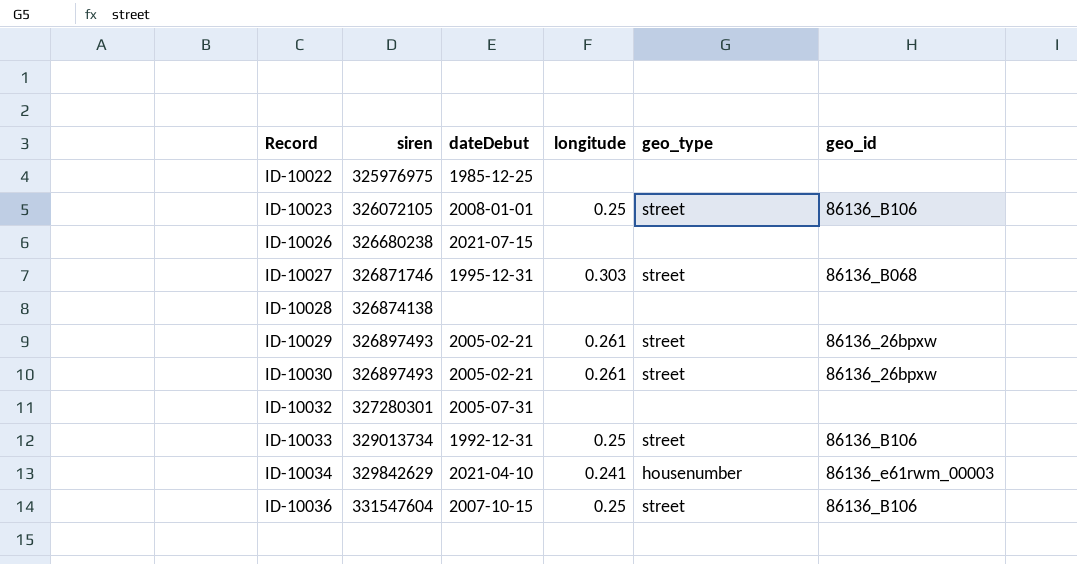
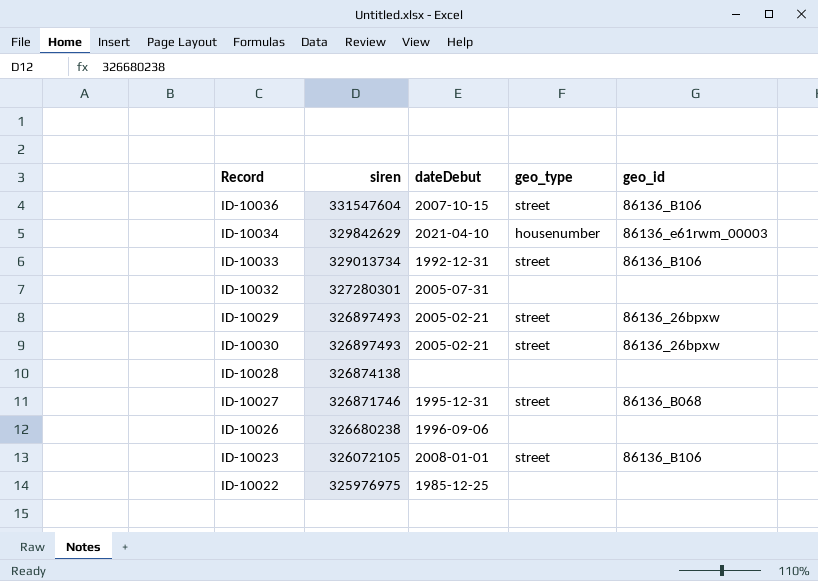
row order: Record ascending -> siren descending
column longitude | position: 4 -> none
ID-10026 | dateDebut: 2021-07-15 -> 1996-09-06

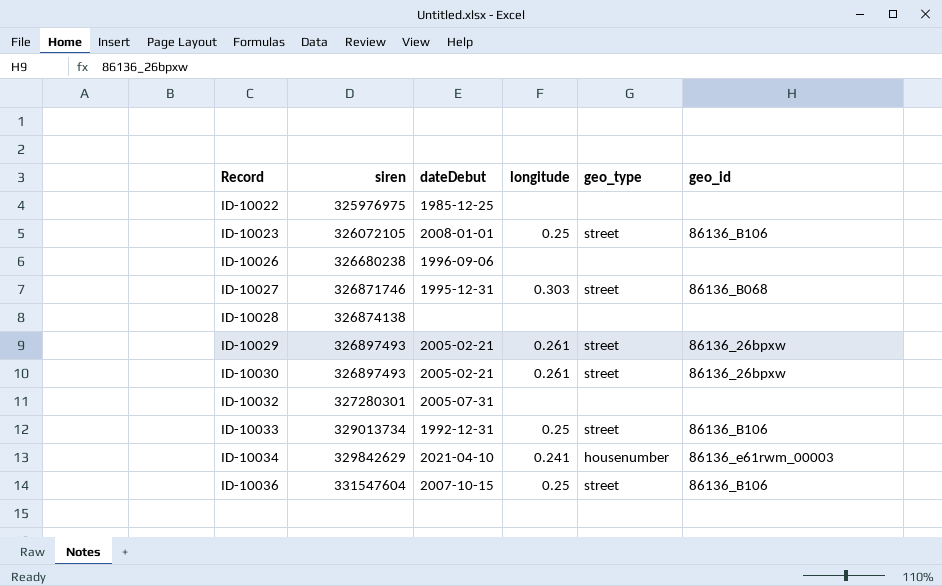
row order: siren descending -> Record ascending
column longitude | position: none -> 4

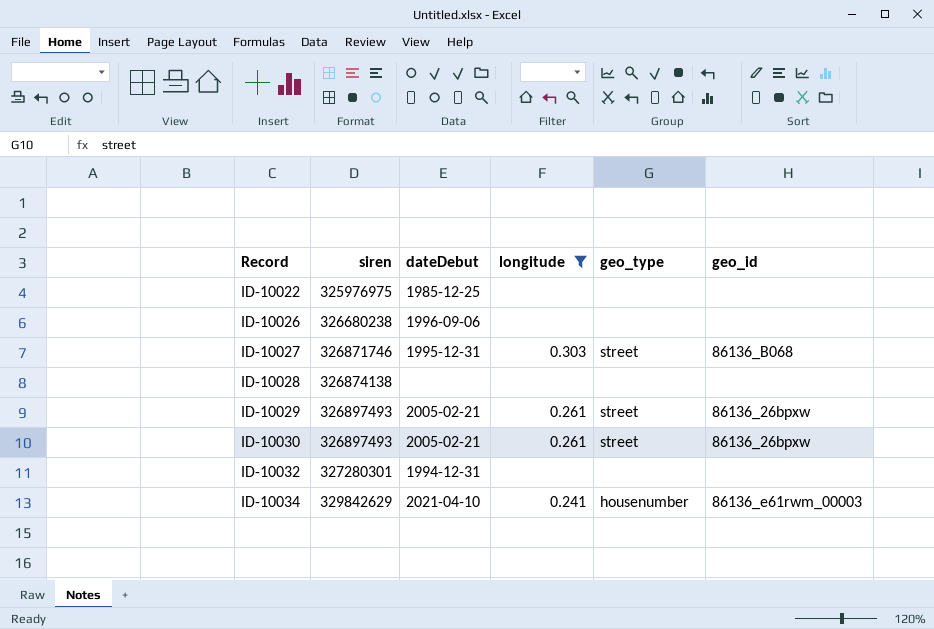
filter: none -> longitude != 0.25
ID-10032 | dateDebut: 2005-07-31 -> 1994-12-31

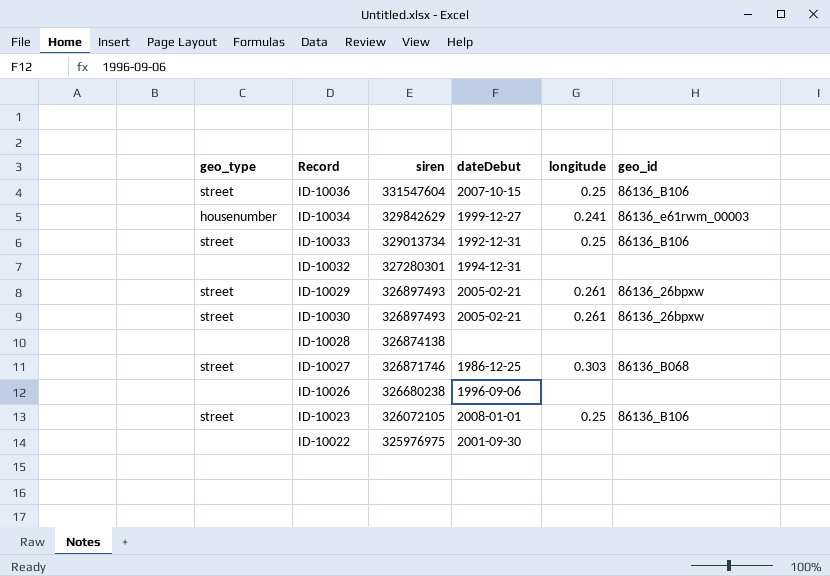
filter: longitude != 0.25 -> none
row order: Record ascending -> siren descending
column geo_type | position: 5 -> 1
ID-10034 | dateDebut: 2021-04-10 -> 1999-12-27
ID-10027 | dateDebut: 1995-12-31 -> 1986-12-25
ID-10022 | dateDebut: 1985-12-25 -> 2001-09-30

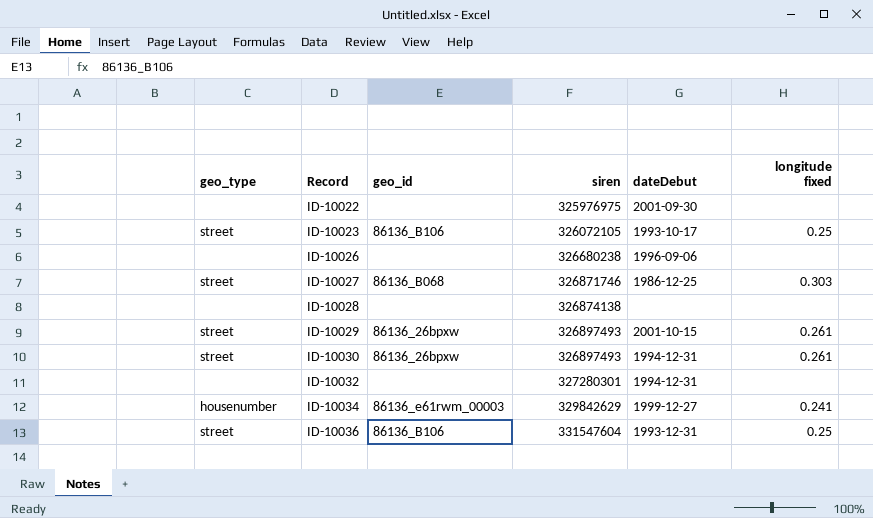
row order: siren descending -> Record ascending
column geo_id | position: 6 -> 3
column name: longitude -> longitude fixed
row ID-10033: street | 329013734 | 1992-12-31 | 0.25 | 86136_B106 -> none
ID-10023 | dateDebut: 2008-01-01 -> 1993-10-17
ID-10029 | dateDebut: 2005-02-21 -> 2001-10-15
ID-10030 | dateDebut: 2005-02-21 -> 1994-12-31
ID-10036 | dateDebut: 2007-10-15 -> 1993-12-31

